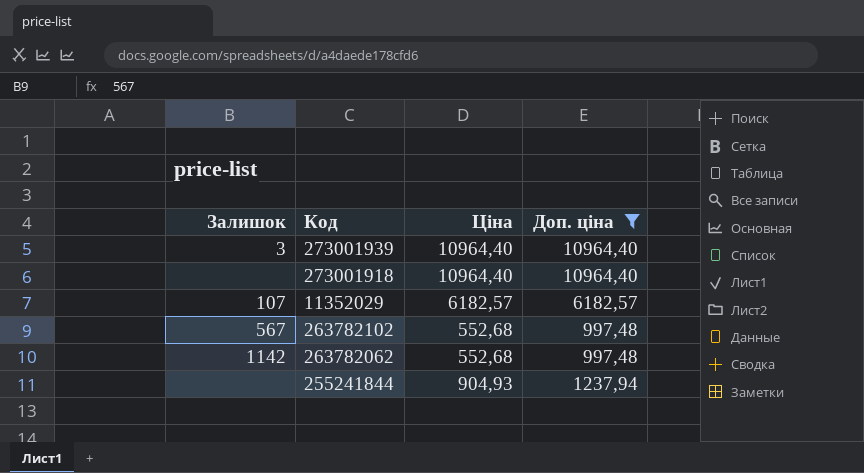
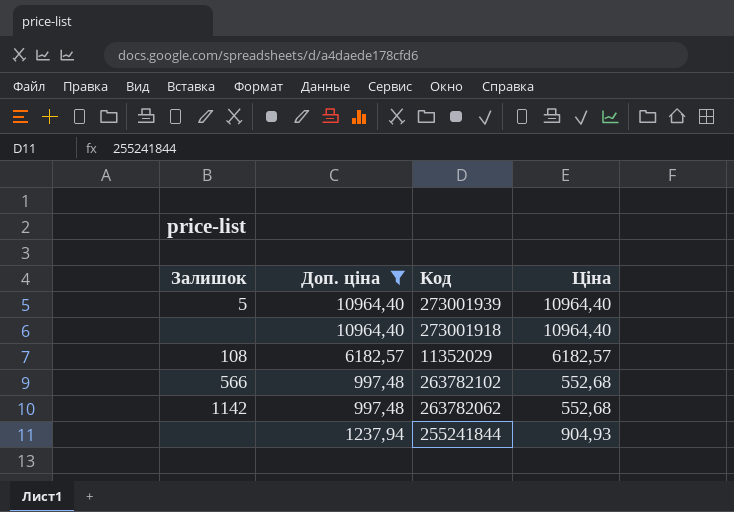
column Доп. ціна | position: 4 -> 2
273001939 | Залишок: 3 -> 5
11352029 | Залишок: 107 -> 108
263782102 | Залишок: 567 -> 566

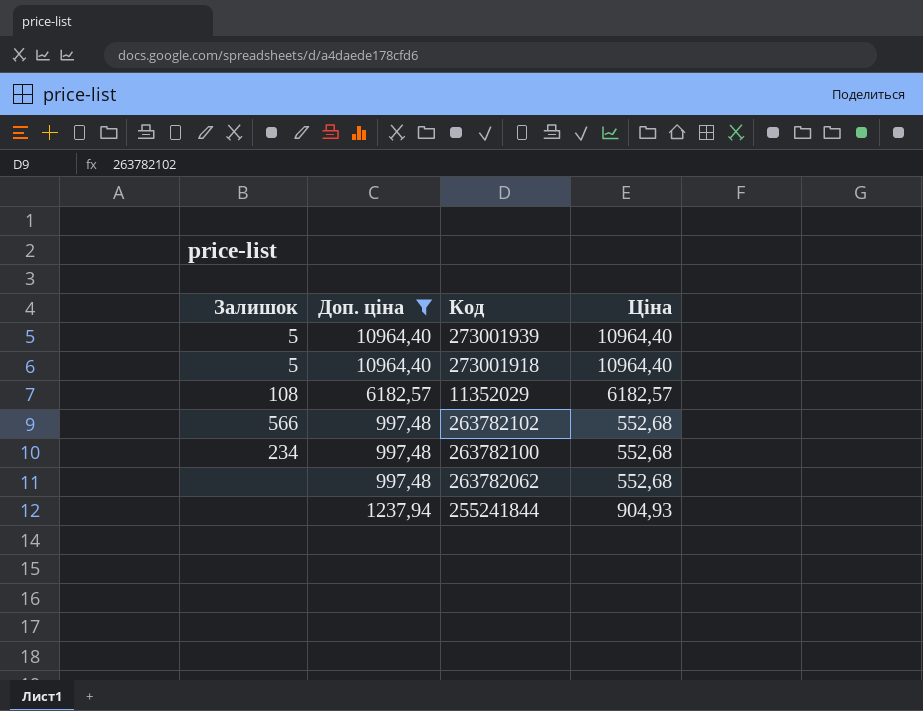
273001918 | Залишок: none -> 5
row 263782100: none -> 234 | 997,48 | 552,68
263782062 | Залишок: 1142 -> none

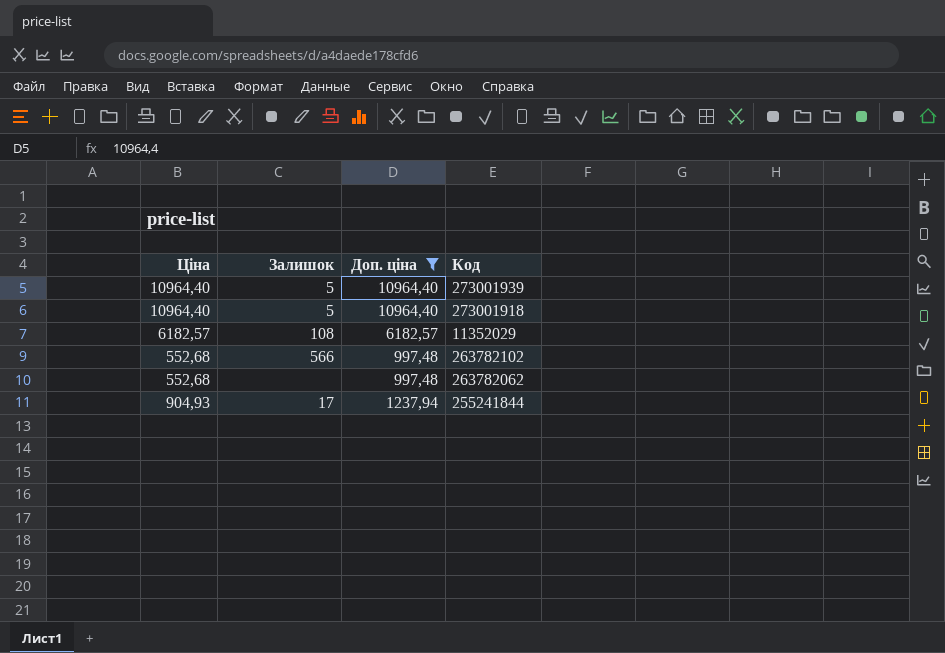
column Ціна | position: 4 -> 1
row 263782100: 234 | 997,48 | 552,68 -> none
255241844 | Залишок: none -> 17

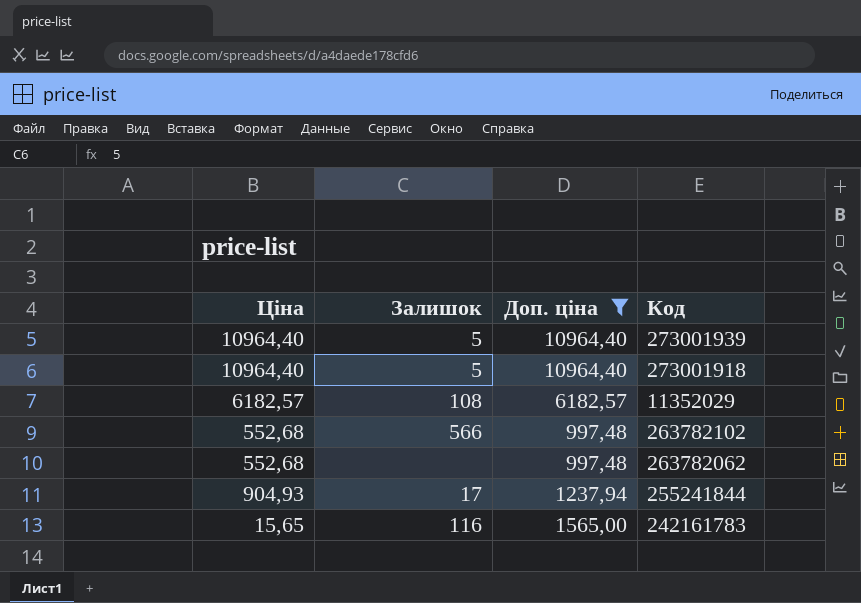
row 242161783: none -> 15,65 | 116 | 1565,00

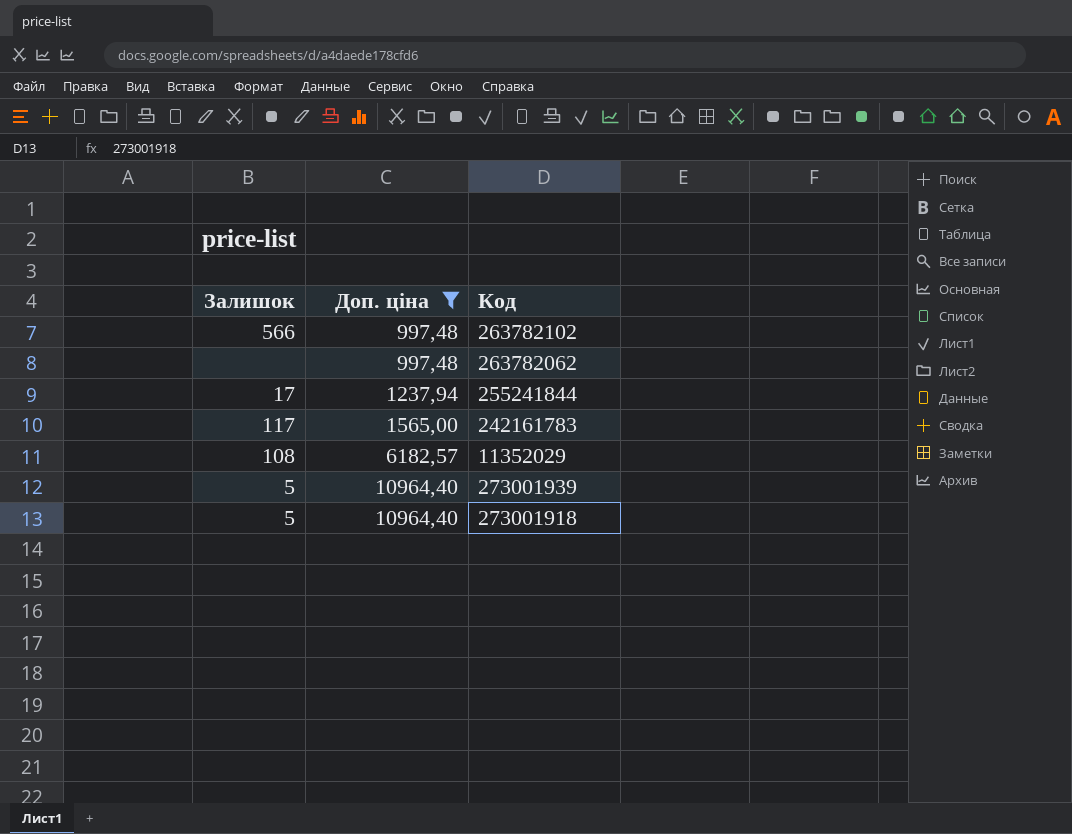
row order: none -> Доп. ціна ascending
column Ціна | position: 1 -> none
242161783 | Залишок: 116 -> 117

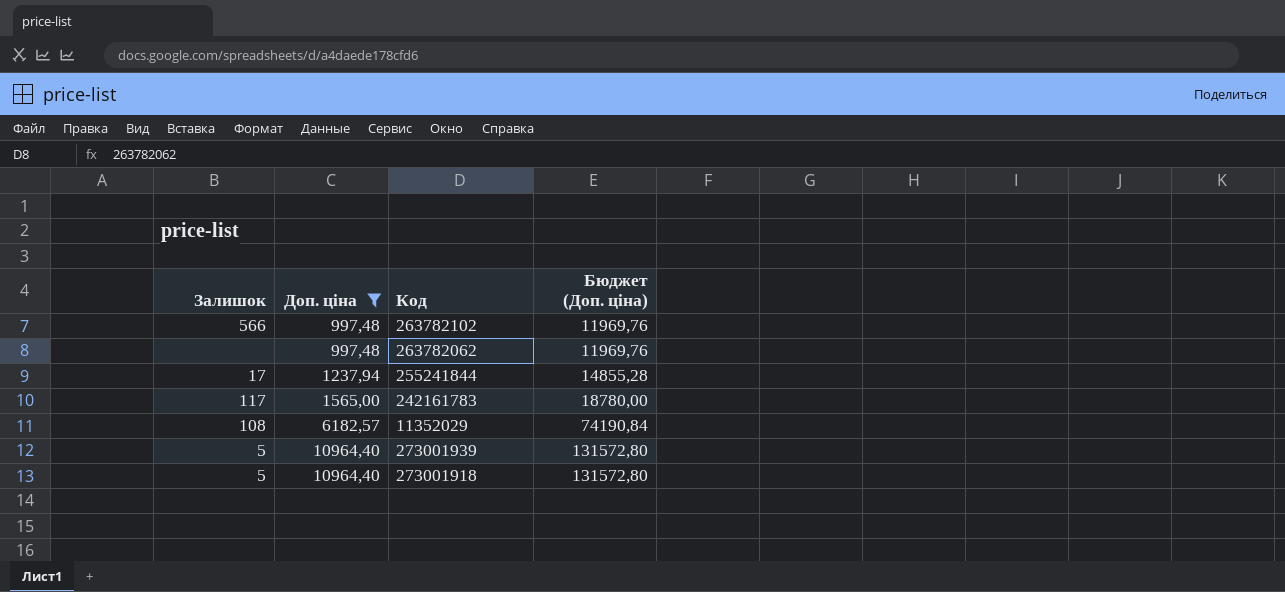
column Бюджет (Доп. ціна) | formula: none -> [Доп. ціна] * 12

